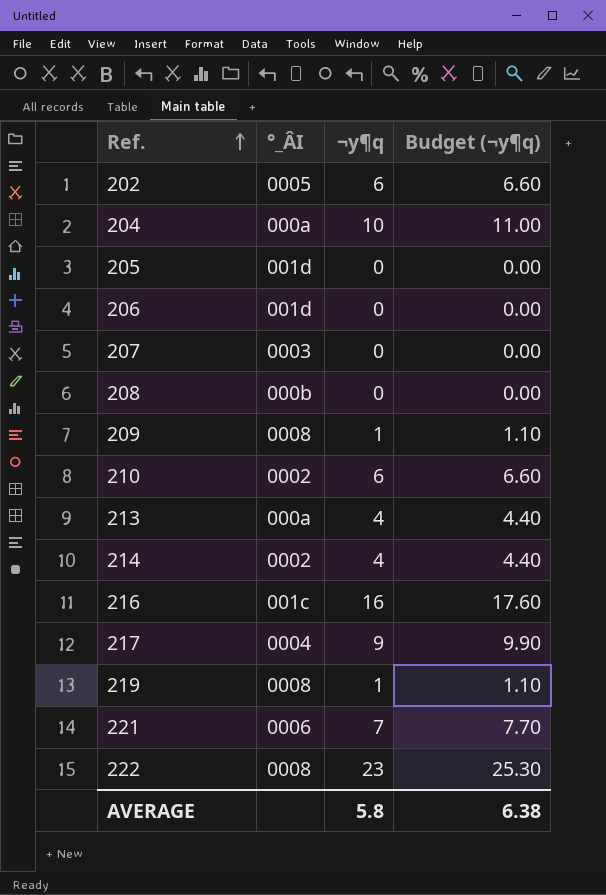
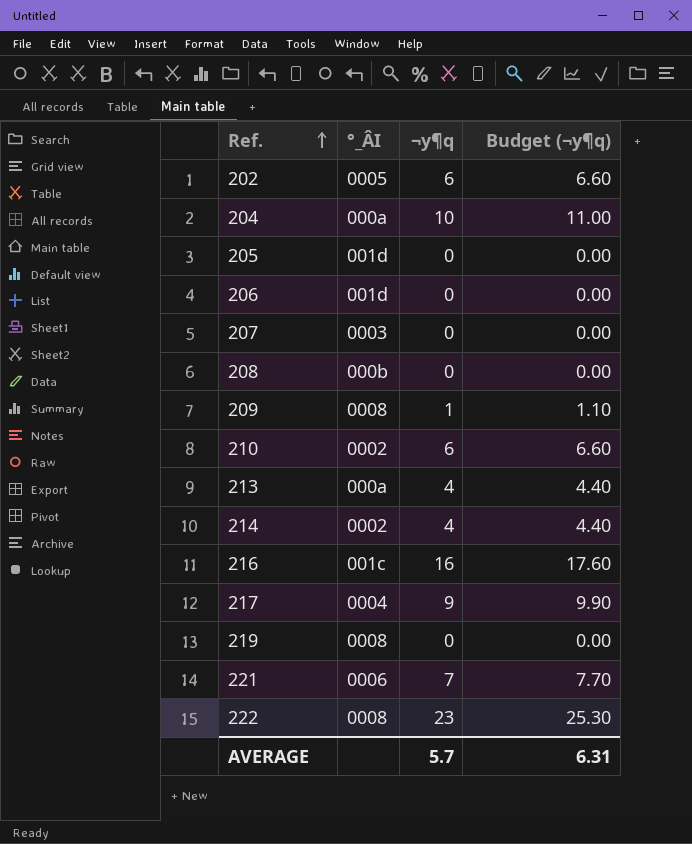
219 | ¬y¶q: 1 -> 0
219 | Budget (¬y¶q): 1.10 -> 0.00
AVERAGE | ¬y¶q: 5.8 -> 5.7
AVERAGE | Budget (¬y¶q): 6.38 -> 6.31

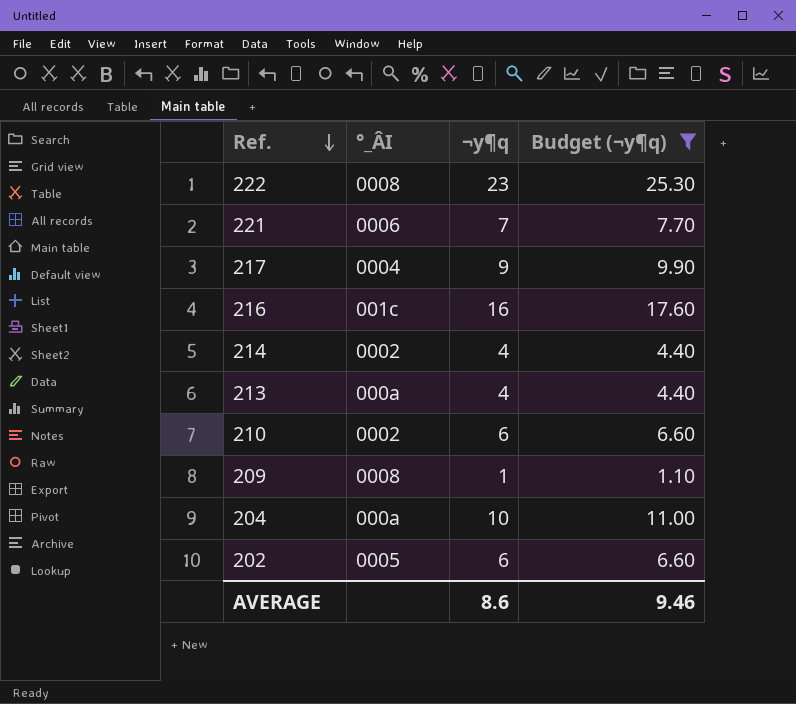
filter: none -> Budget (¬y¶q) != 0.00
row order: Ref. ascending -> Ref. descending
AVERAGE | ¬y¶q: 5.7 -> 8.6
AVERAGE | Budget (¬y¶q): 6.31 -> 9.46

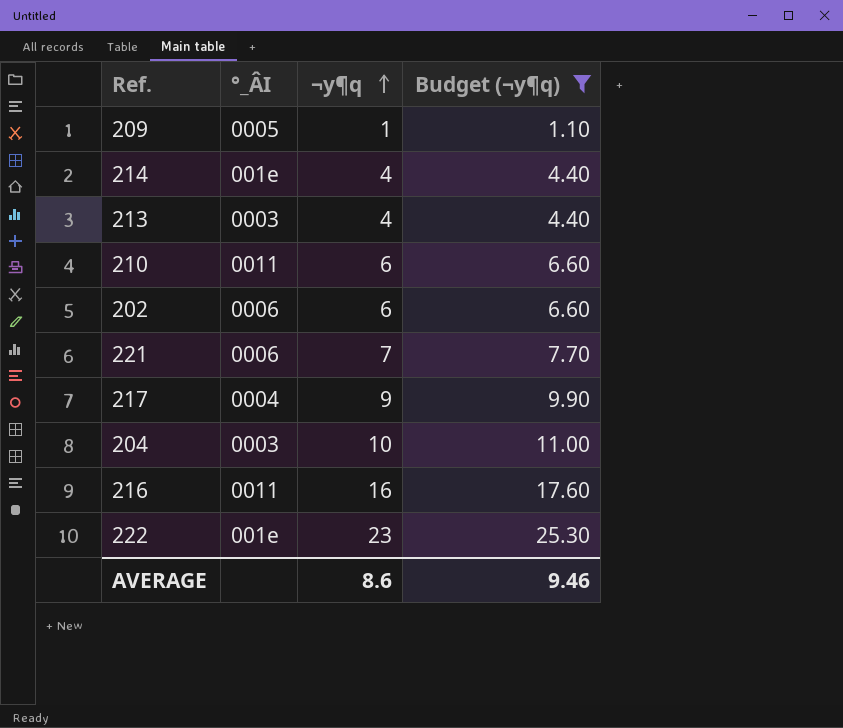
row order: Ref. descending -> ¬y¶q ascending
209 | °_ÂI: 0008 -> 0005
214 | °_ÂI: 0002 -> 001e
213 | °_ÂI: 000a -> 0003
210 | °_ÂI: 0002 -> 0011
202 | °_ÂI: 0005 -> 0006
204 | °_ÂI: 000a -> 0003
216 | °_ÂI: 001c -> 0011
222 | °_ÂI: 0008 -> 001e

